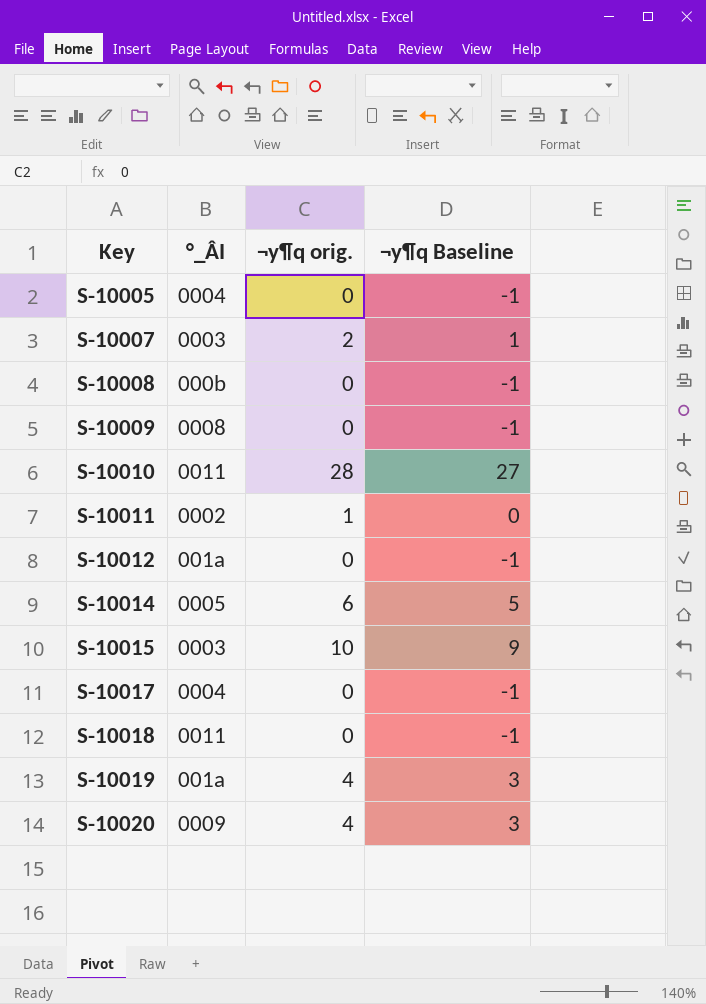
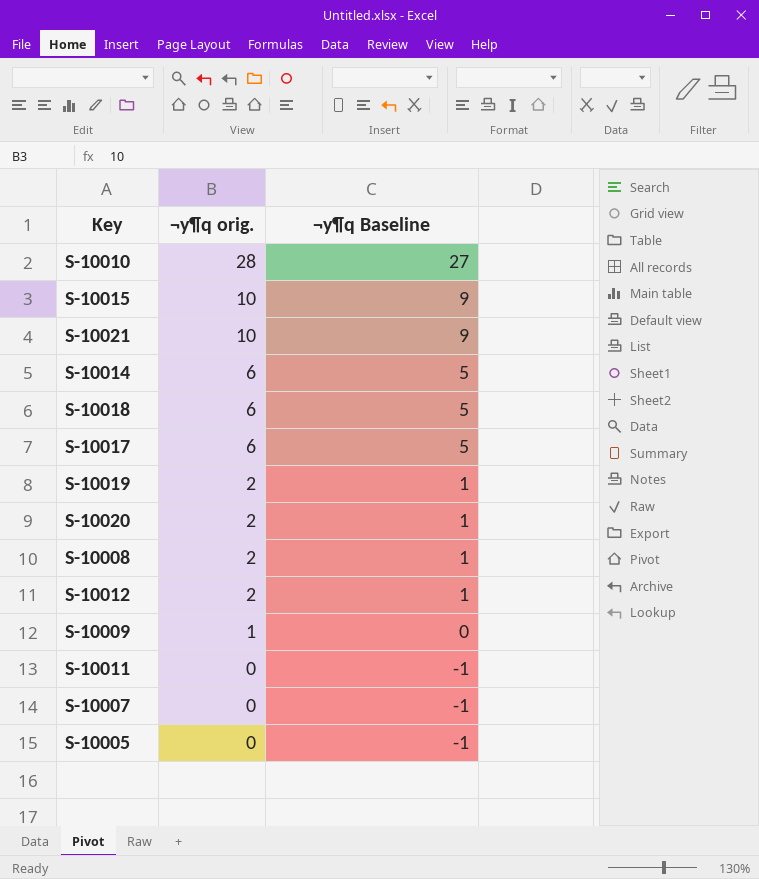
row order: Key ascending -> ¬y¶q orig. descending
column °_ÂI | position: 2 -> none
row S-10021: none -> 10 | 9
S-10018 | ¬y¶q orig.: 0 -> 6
S-10018 | ¬y¶q Baseline: -1 -> 5
S-10017 | ¬y¶q orig.: 0 -> 6
S-10017 | ¬y¶q Baseline: -1 -> 5
S-10019 | ¬y¶q orig.: 4 -> 2
S-10019 | ¬y¶q Baseline: 3 -> 1
S-10020 | ¬y¶q orig.: 4 -> 2
S-10020 | ¬y¶q Baseline: 3 -> 1
S-10008 | ¬y¶q orig.: 0 -> 2
S-10008 | ¬y¶q Baseline: -1 -> 1
S-10012 | ¬y¶q orig.: 0 -> 2
S-10012 | ¬y¶q Baseline: -1 -> 1
S-10009 | ¬y¶q orig.: 0 -> 1
S-10009 | ¬y¶q Baseline: -1 -> 0
S-10011 | ¬y¶q orig.: 1 -> 0
S-10011 | ¬y¶q Baseline: 0 -> -1
S-10007 | ¬y¶q orig.: 2 -> 0
S-10007 | ¬y¶q Baseline: 1 -> -1

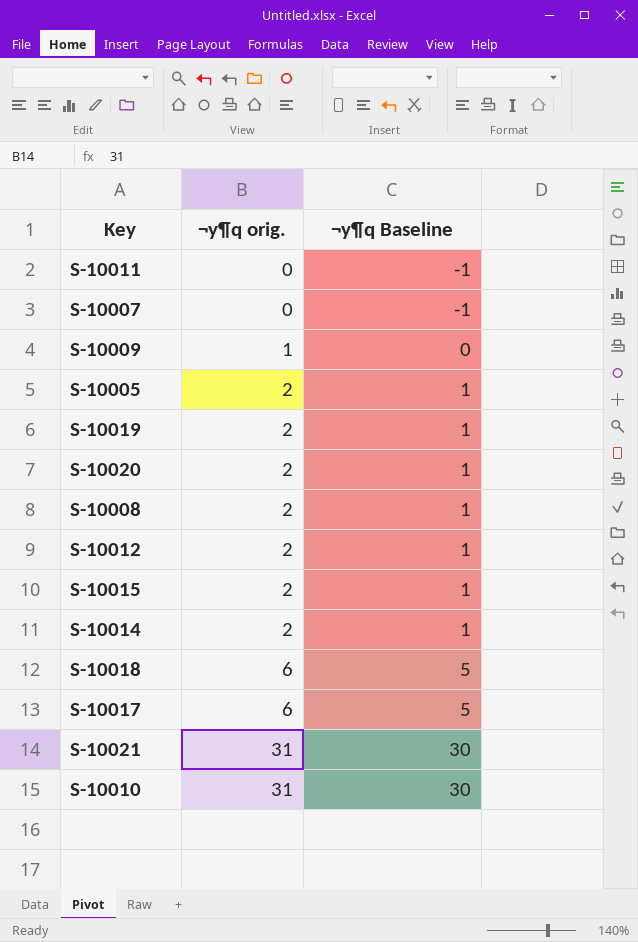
row order: ¬y¶q orig. descending -> ¬y¶q orig. ascending
S-10005 | ¬y¶q orig.: 0 -> 2
S-10005 | ¬y¶q Baseline: -1 -> 1
S-10015 | ¬y¶q orig.: 10 -> 2
S-10015 | ¬y¶q Baseline: 9 -> 1
S-10014 | ¬y¶q orig.: 6 -> 2
S-10014 | ¬y¶q Baseline: 5 -> 1
S-10021 | ¬y¶q orig.: 10 -> 31
S-10021 | ¬y¶q Baseline: 9 -> 30
S-10010 | ¬y¶q orig.: 28 -> 31
S-10010 | ¬y¶q Baseline: 27 -> 30

